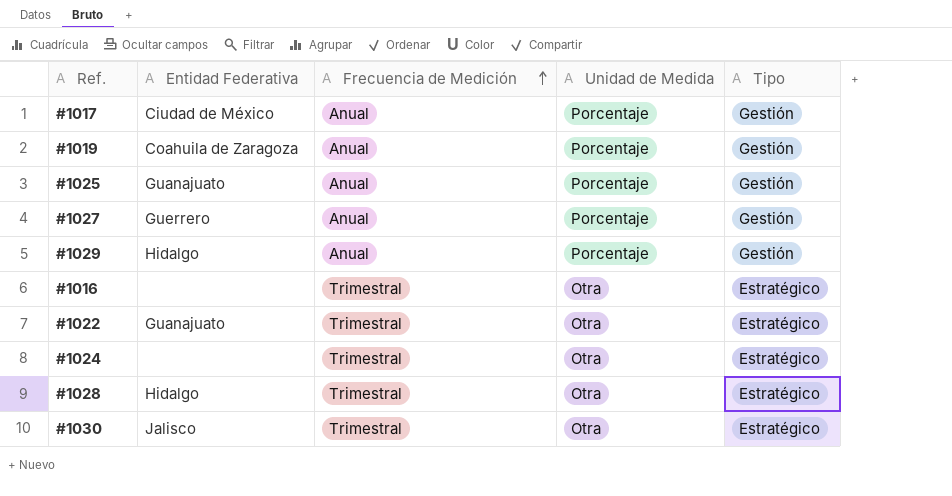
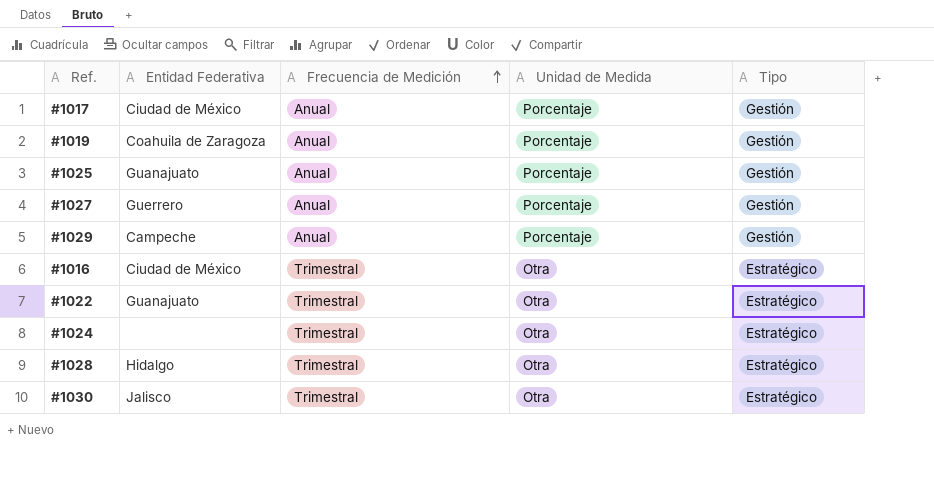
#1029 | Entidad Federativa: Hidalgo -> Campeche
#1016 | Entidad Federativa: none -> Ciudad de México

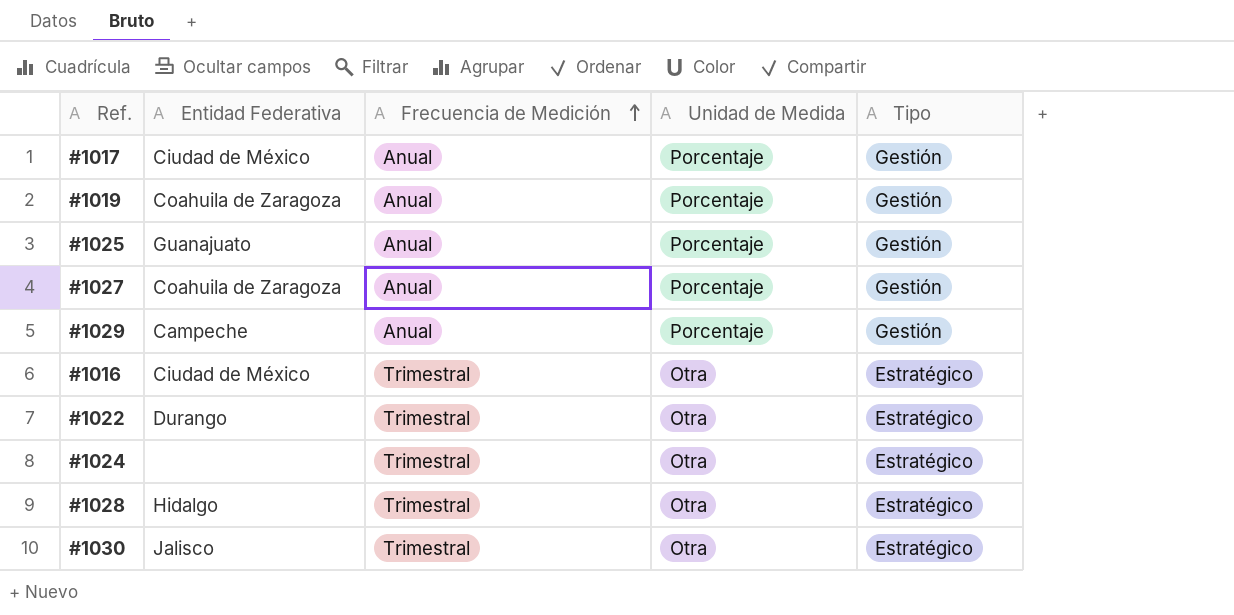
#1027 | Entidad Federativa: Guerrero -> Coahuila de Zaragoza
#1022 | Entidad Federativa: Guanajuato -> Durango

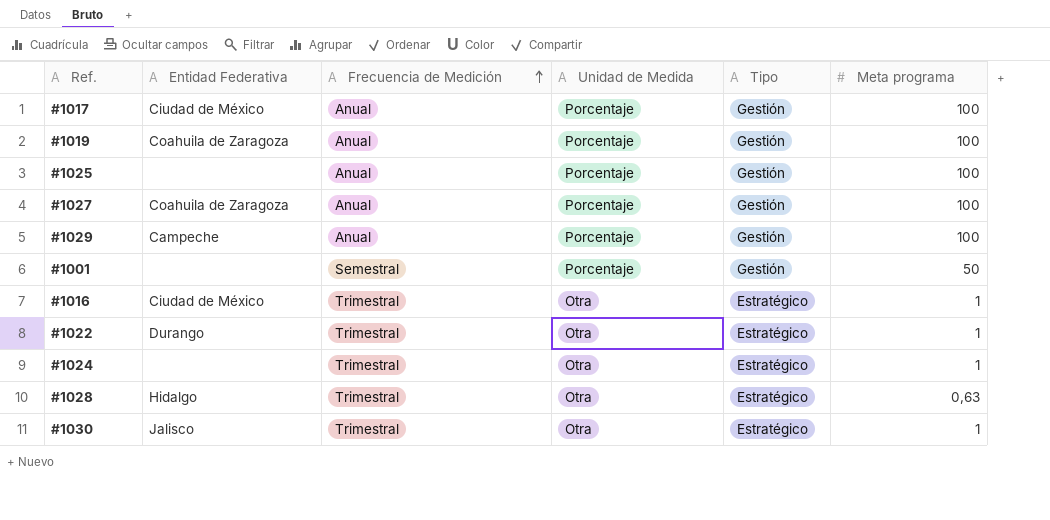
column Meta programa | position: none -> 6
#1025 | Entidad Federativa: Guanajuato -> none
row #1001: none -> none | Semestral | Porcentaje | Gestión | 50

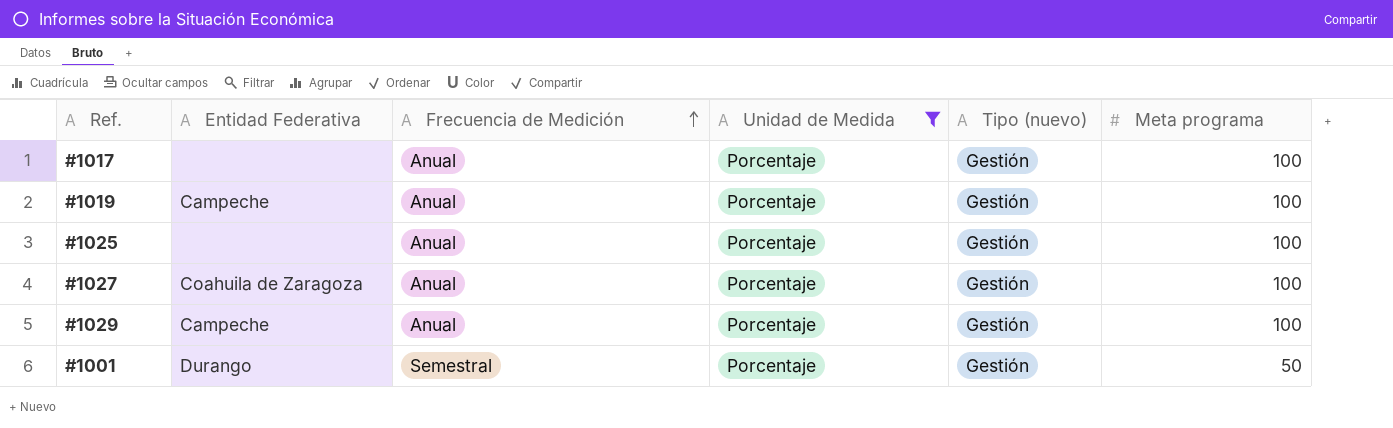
filter: none -> Unidad de Medida = Porcentaje
column name: Tipo -> Tipo (nuevo)
#1017 | Entidad Federativa: Ciudad de México -> none
#1019 | Entidad Federativa: Coahuila de Zaragoza -> Campeche
#1001 | Entidad Federativa: none -> Durango

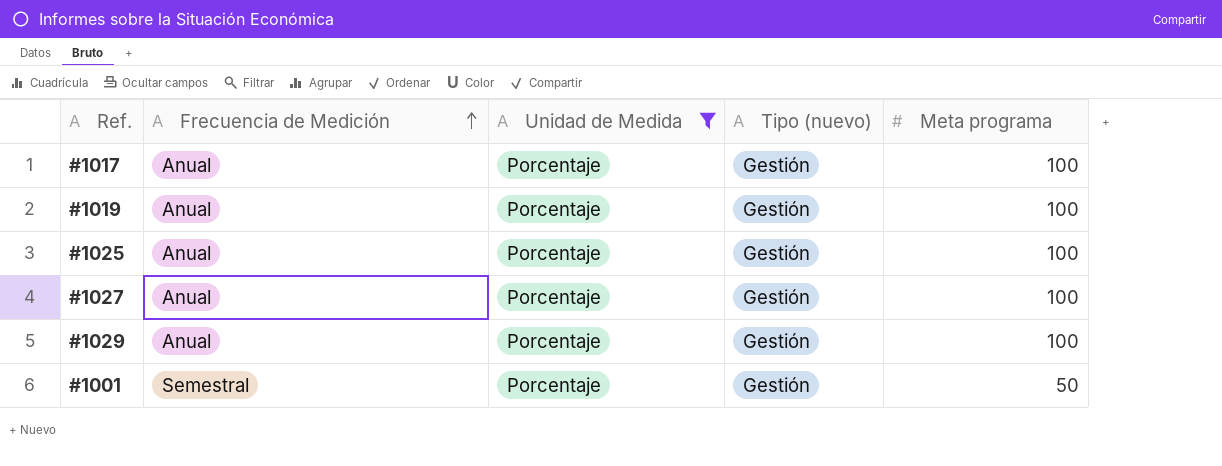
column Entidad Federativa | position: 2 -> none

